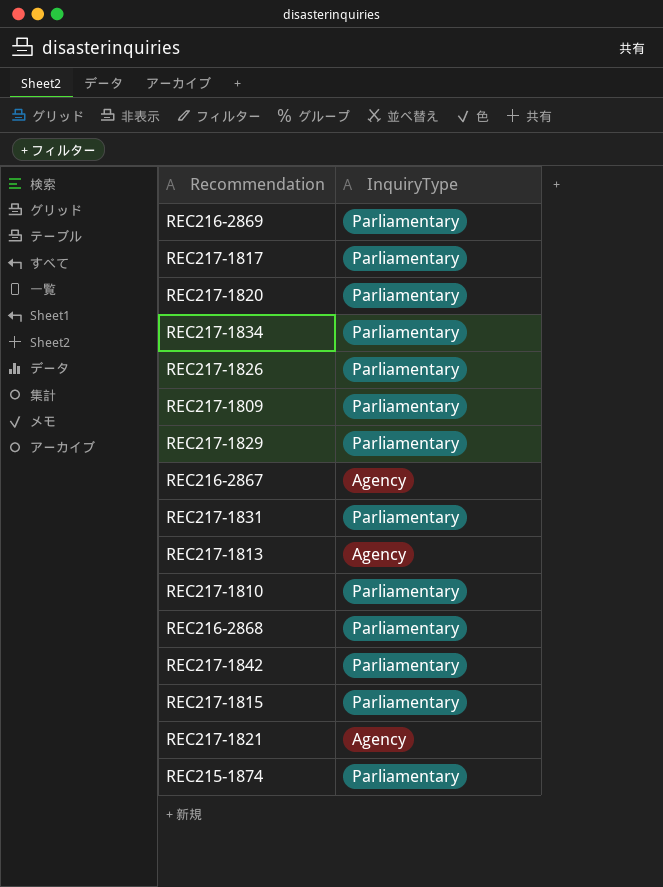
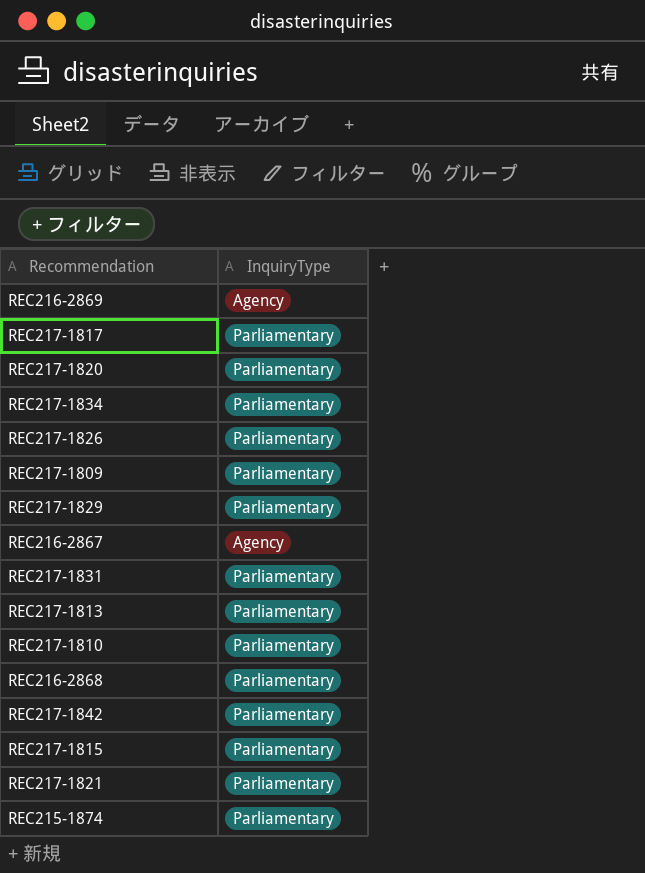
REC216-2869 | InquiryType: Parliamentary -> Agency
REC217-1813 | InquiryType: Agency -> Parliamentary
REC217-1821 | InquiryType: Agency -> Parliamentary

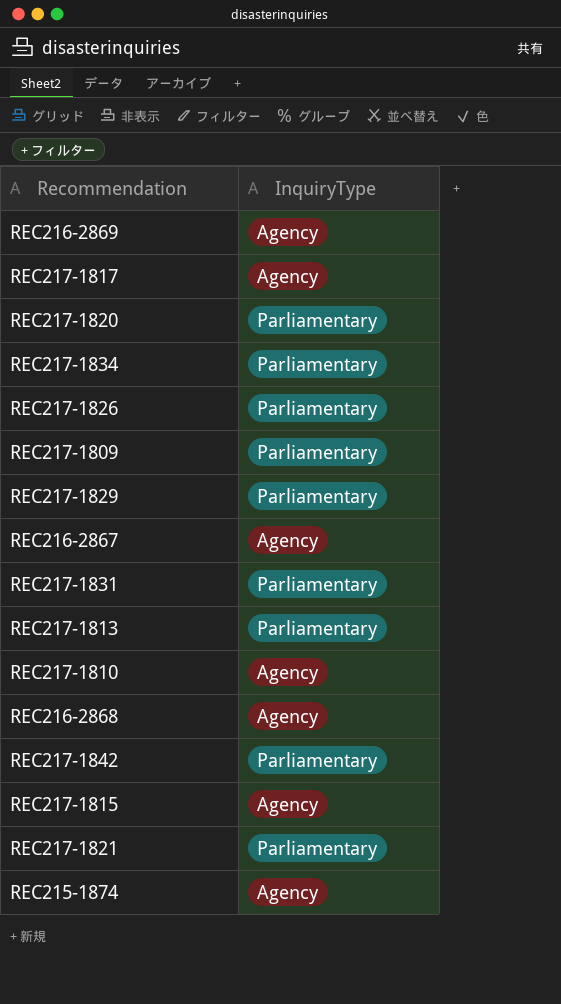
REC217-1817 | InquiryType: Parliamentary -> Agency
REC217-1810 | InquiryType: Parliamentary -> Agency
REC216-2868 | InquiryType: Parliamentary -> Agency
REC217-1815 | InquiryType: Parliamentary -> Agency
REC215-1874 | InquiryType: Parliamentary -> Agency

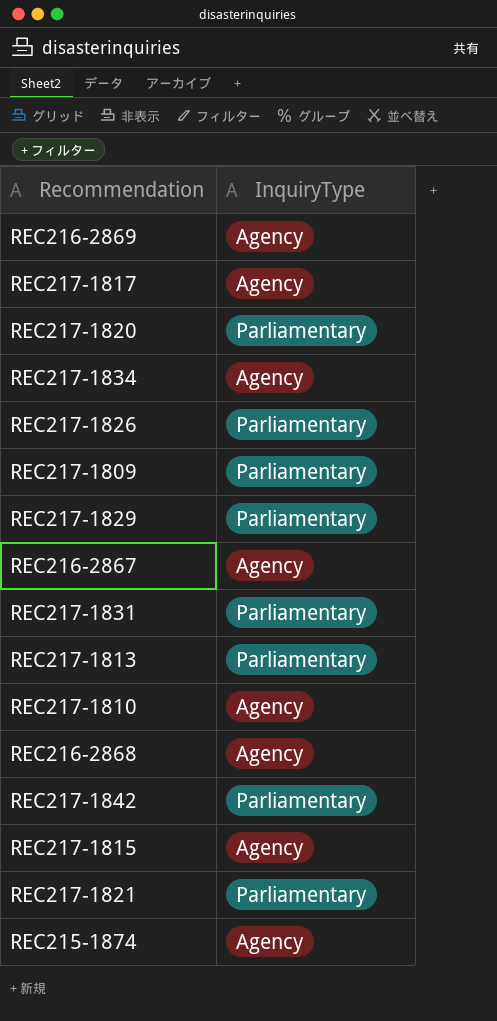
REC217-1834 | InquiryType: Parliamentary -> Agency

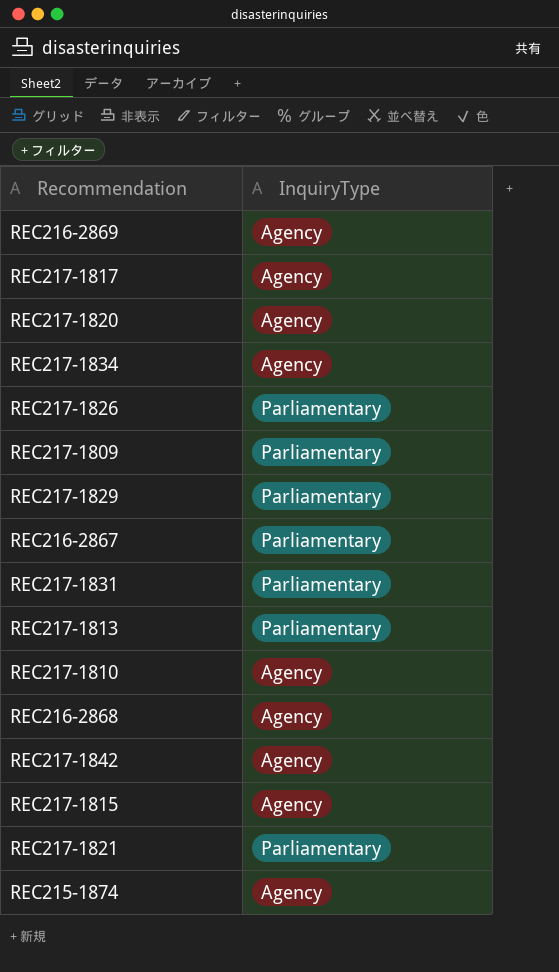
REC217-1820 | InquiryType: Parliamentary -> Agency
REC216-2867 | InquiryType: Agency -> Parliamentary
REC217-1842 | InquiryType: Parliamentary -> Agency

